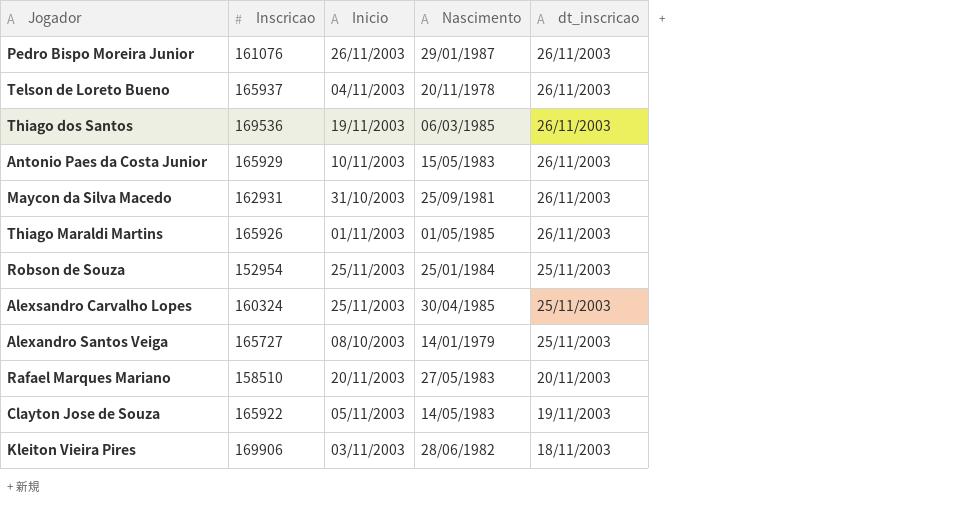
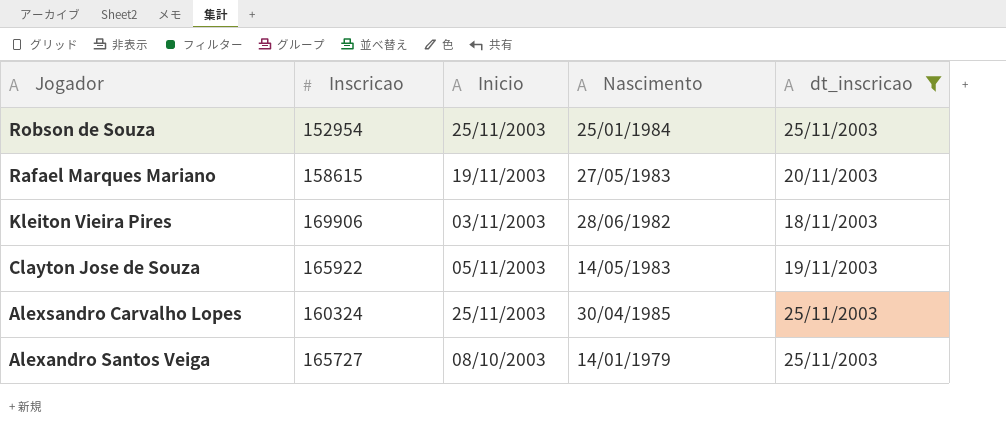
filter: none -> dt_inscricao != 26/11/2003
row order: dt_inscricao descending -> Jogador descending
Rafael Marques Mariano | Inscricao: 158510 -> 158615
Rafael Marques Mariano | Inicio: 20/11/2003 -> 19/11/2003

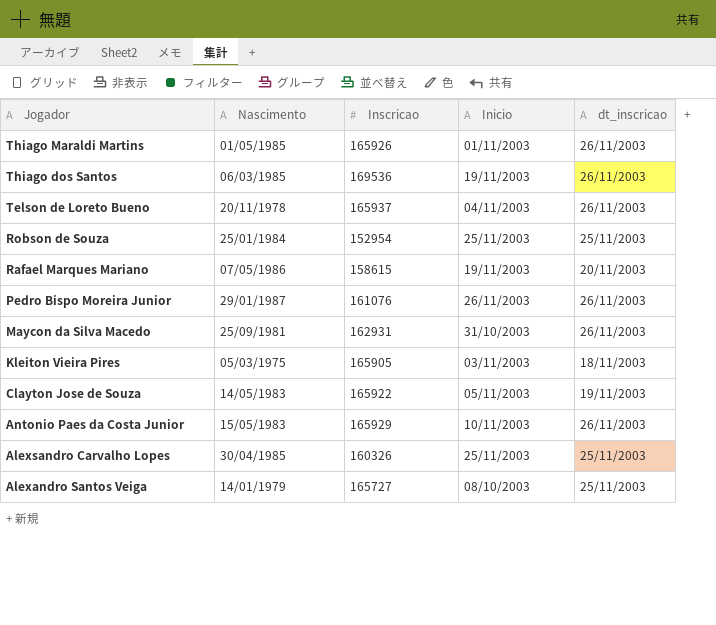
filter: dt_inscricao != 26/11/2003 -> none
column Nascimento | position: 4 -> 2
Rafael Marques Mariano | Nascimento: 27/05/1983 -> 07/05/1986
Kleiton Vieira Pires | Nascimento: 28/06/1982 -> 05/03/1975
Kleiton Vieira Pires | Inscricao: 169906 -> 165905
Alexsandro Carvalho Lopes | Inscricao: 160324 -> 160326

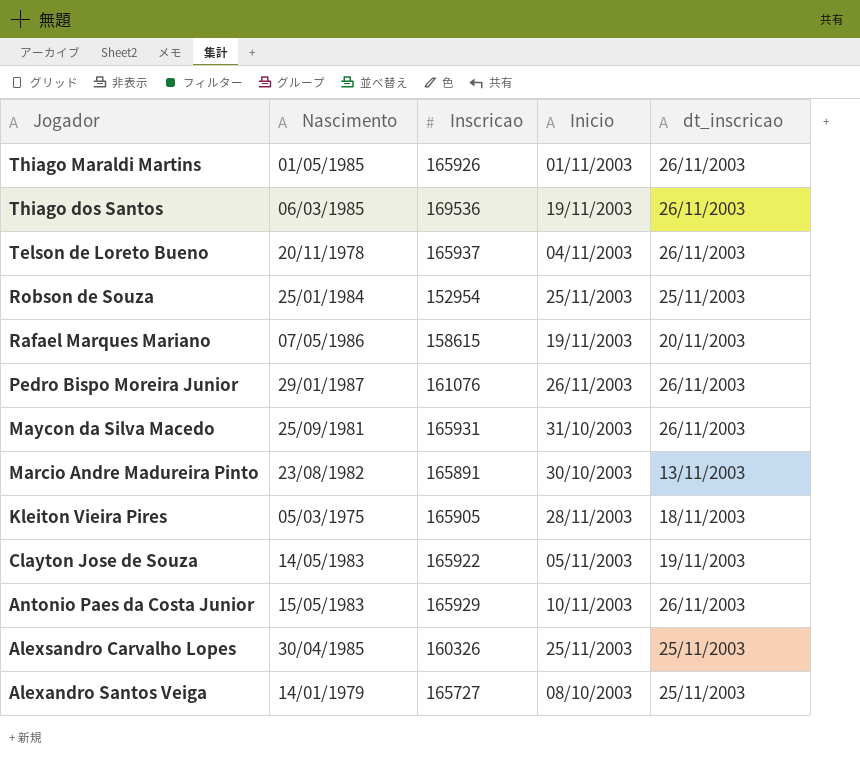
Maycon da Silva Macedo | Inscricao: 162931 -> 165931
row Marcio Andre Madureira Pinto: none -> 23/08/1982 | 165891 | 30/10/2003 | 13/11/2003
Kleiton Vieira Pires | Inicio: 03/11/2003 -> 28/11/2003

